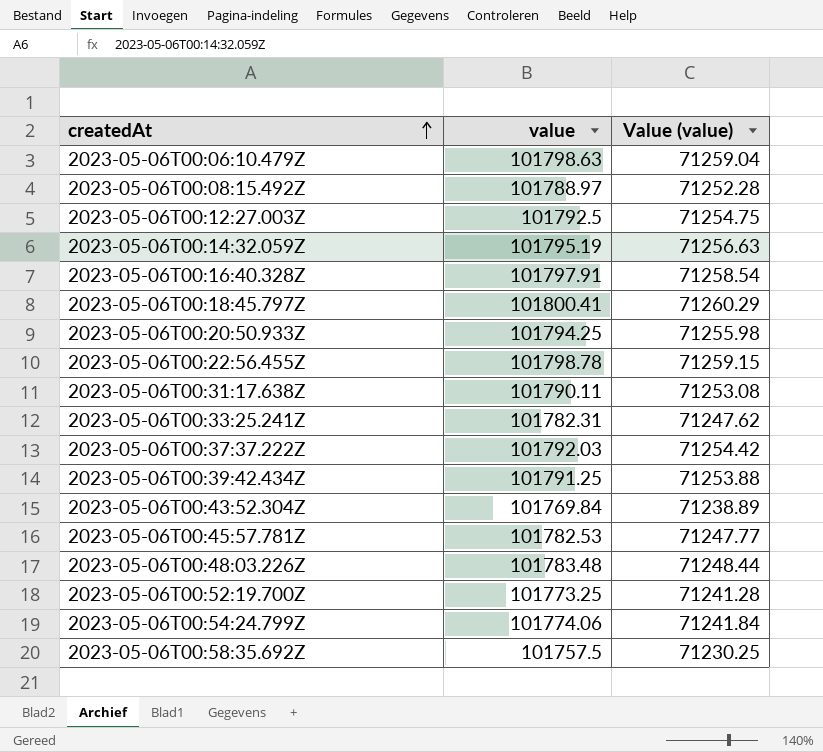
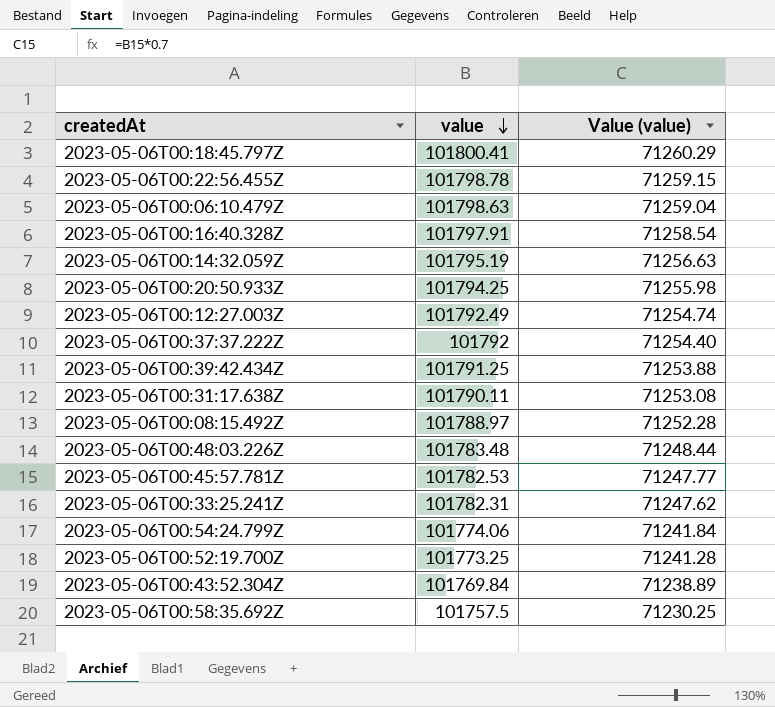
row order: createdAt ascending -> value descending
2023-05-06T00:12:27.003Z | value: 101792.5 -> 101792.49
2023-05-06T00:12:27.003Z | Value (value): 71254.75 -> 71254.74
2023-05-06T00:37:37.222Z | value: 101792.03 -> 101792
2023-05-06T00:37:37.222Z | Value (value): 71254.42 -> 71254.40

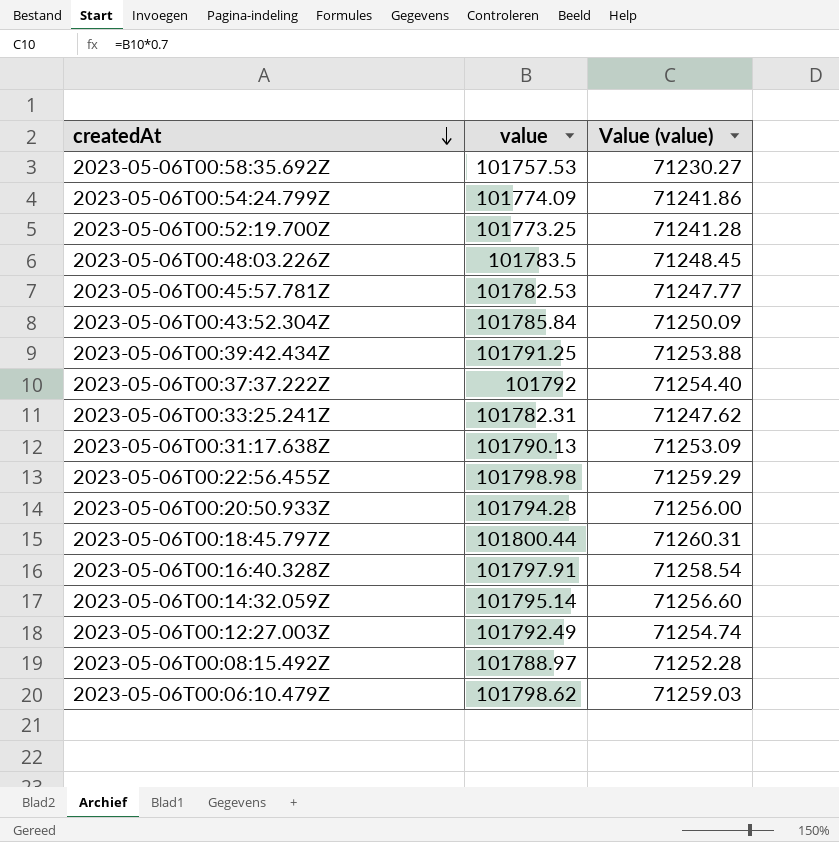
row order: value descending -> createdAt descending
2023-05-06T00:58:35.692Z | value: 101757.5 -> 101757.53
2023-05-06T00:58:35.692Z | Value (value): 71230.25 -> 71230.27
2023-05-06T00:54:24.799Z | value: 101774.06 -> 101774.09
2023-05-06T00:54:24.799Z | Value (value): 71241.84 -> 71241.86
2023-05-06T00:48:03.226Z | value: 101783.48 -> 101783.5
2023-05-06T00:48:03.226Z | Value (value): 71248.44 -> 71248.45
2023-05-06T00:43:52.304Z | value: 101769.84 -> 101785.84
2023-05-06T00:43:52.304Z | Value (value): 71238.89 -> 71250.09
2023-05-06T00:31:17.638Z | value: 101790.11 -> 101790.13
2023-05-06T00:31:17.638Z | Value (value): 71253.08 -> 71253.09
2023-05-06T00:22:56.455Z | value: 101798.78 -> 101798.98
2023-05-06T00:22:56.455Z | Value (value): 71259.15 -> 71259.29
2023-05-06T00:20:50.933Z | value: 101794.25 -> 101794.28
2023-05-06T00:20:50.933Z | Value (value): 71255.98 -> 71256.00
2023-05-06T00:18:45.797Z | value: 101800.41 -> 101800.44
2023-05-06T00:18:45.797Z | Value (value): 71260.29 -> 71260.31
2023-05-06T00:14:32.059Z | value: 101795.19 -> 101795.14
2023-05-06T00:14:32.059Z | Value (value): 71256.63 -> 71256.60
2023-05-06T00:06:10.479Z | value: 101798.63 -> 101798.62
2023-05-06T00:06:10.479Z | Value (value): 71259.04 -> 71259.03

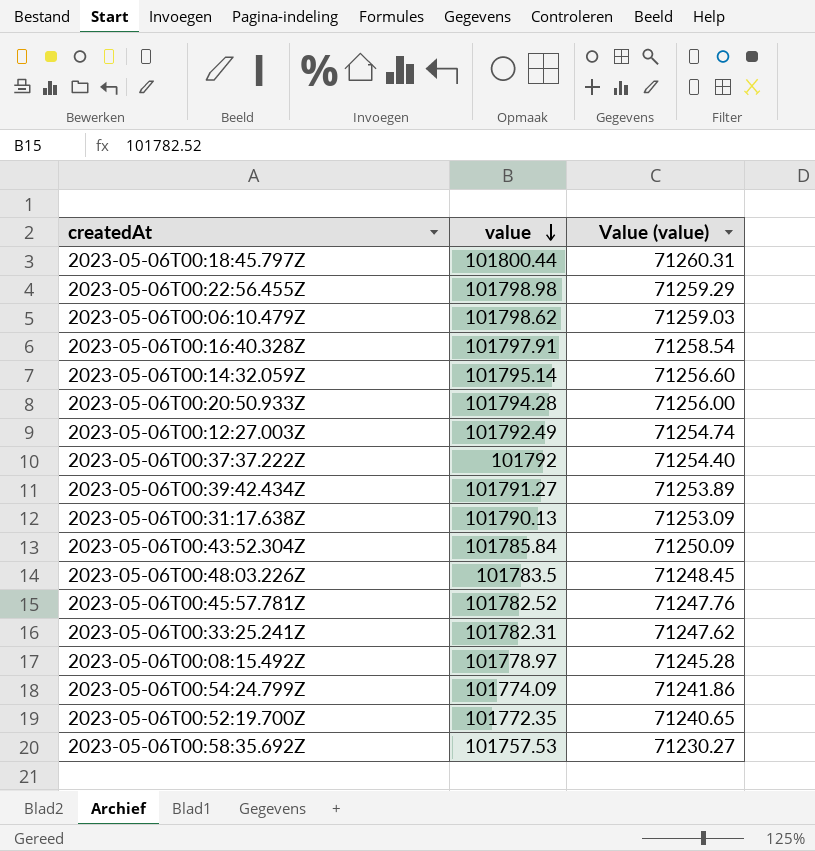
row order: createdAt descending -> value descending
2023-05-06T00:39:42.434Z | value: 101791.25 -> 101791.27
2023-05-06T00:39:42.434Z | Value (value): 71253.88 -> 71253.89
2023-05-06T00:45:57.781Z | value: 101782.53 -> 101782.52
2023-05-06T00:45:57.781Z | Value (value): 71247.77 -> 71247.76
2023-05-06T00:08:15.492Z | value: 101788.97 -> 101778.97
2023-05-06T00:08:15.492Z | Value (value): 71252.28 -> 71245.28
2023-05-06T00:52:19.700Z | value: 101773.25 -> 101772.35
2023-05-06T00:52:19.700Z | Value (value): 71241.28 -> 71240.65

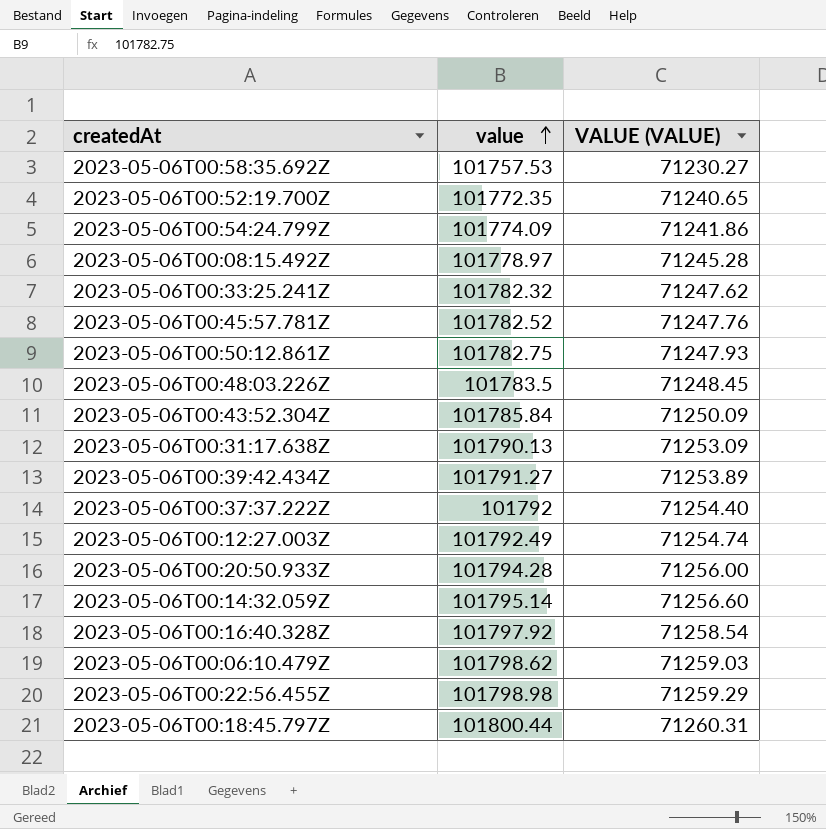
row order: value descending -> value ascending
column name: Value (value) -> VALUE (VALUE)
2023-05-06T00:33:25.241Z | value: 101782.31 -> 101782.32
row 2023-05-06T00:50:12.861Z: none -> 101782.75 | 71247.93
2023-05-06T00:16:40.328Z | value: 101797.91 -> 101797.92

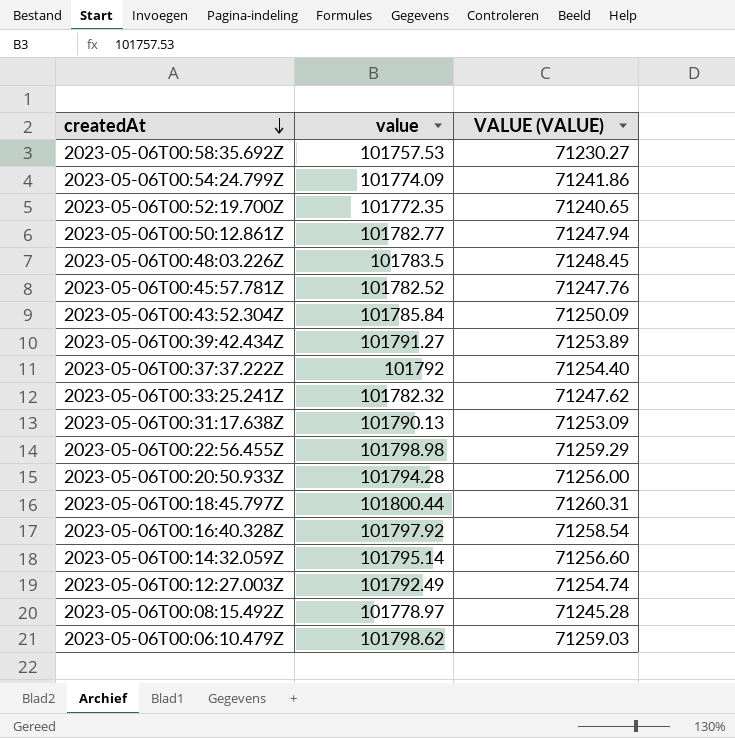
row order: value ascending -> createdAt descending
2023-05-06T00:50:12.861Z | value: 101782.75 -> 101782.77
2023-05-06T00:50:12.861Z | VALUE (VALUE): 71247.93 -> 71247.94

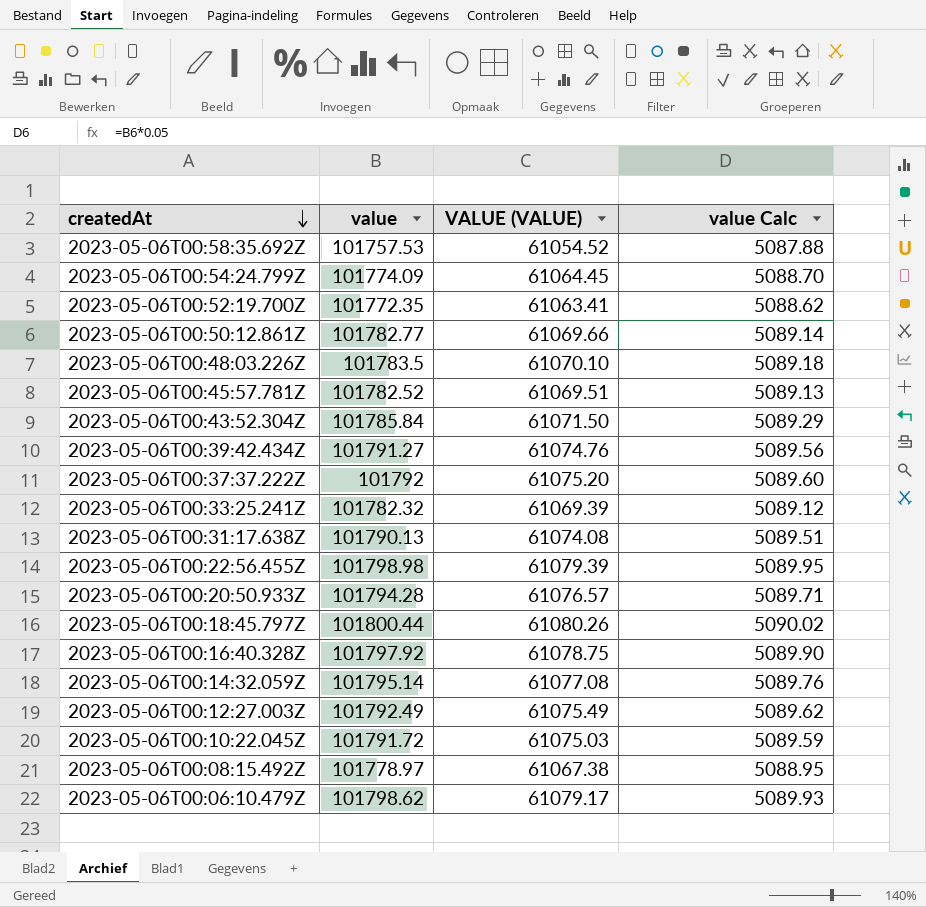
column VALUE (VALUE) | formula: [value] * 0.7 -> [value] * 0.6
column value Calc | formula: none -> [value] * 0.05
row 2023-05-06T00:10:22.045Z: none -> 101791.72 | 61075.03 | 5089.59

